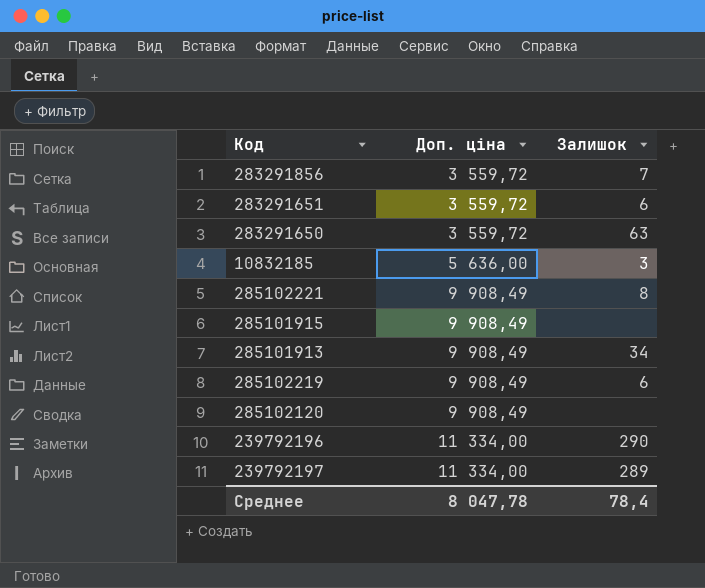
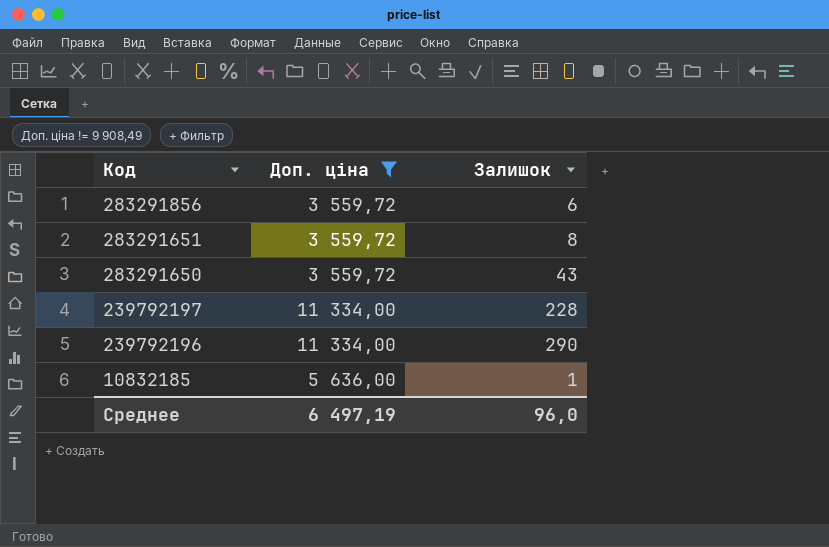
filter: none -> Доп. ціна != 9 908,49
row order: Доп. ціна ascending -> Код descending
283291856 | Залишок: 7 -> 6
283291651 | Залишок: 6 -> 8
283291650 | Залишок: 63 -> 43
239792197 | Залишок: 289 -> 228
10832185 | Залишок: 3 -> 1
Среднее | Доп. ціна: 8 047,78 -> 6 497,19
Среднее | Залишок: 78,4 -> 96,0

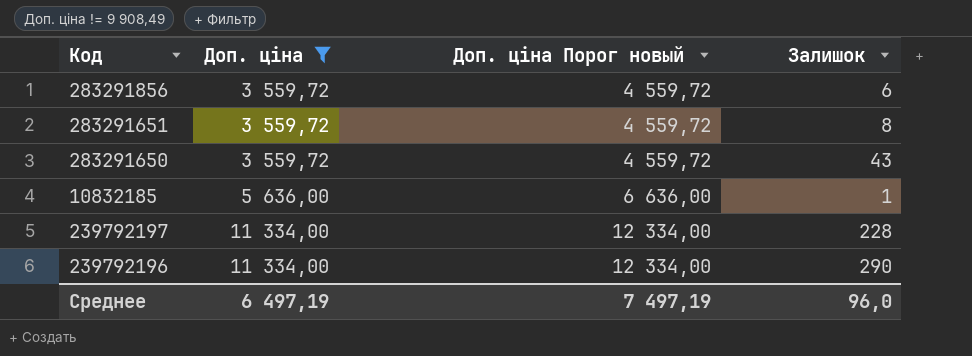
row order: Код descending -> Доп. ціна ascending
column Доп. ціна Порог новый | formula: none -> [Доп. ціна] + 1000

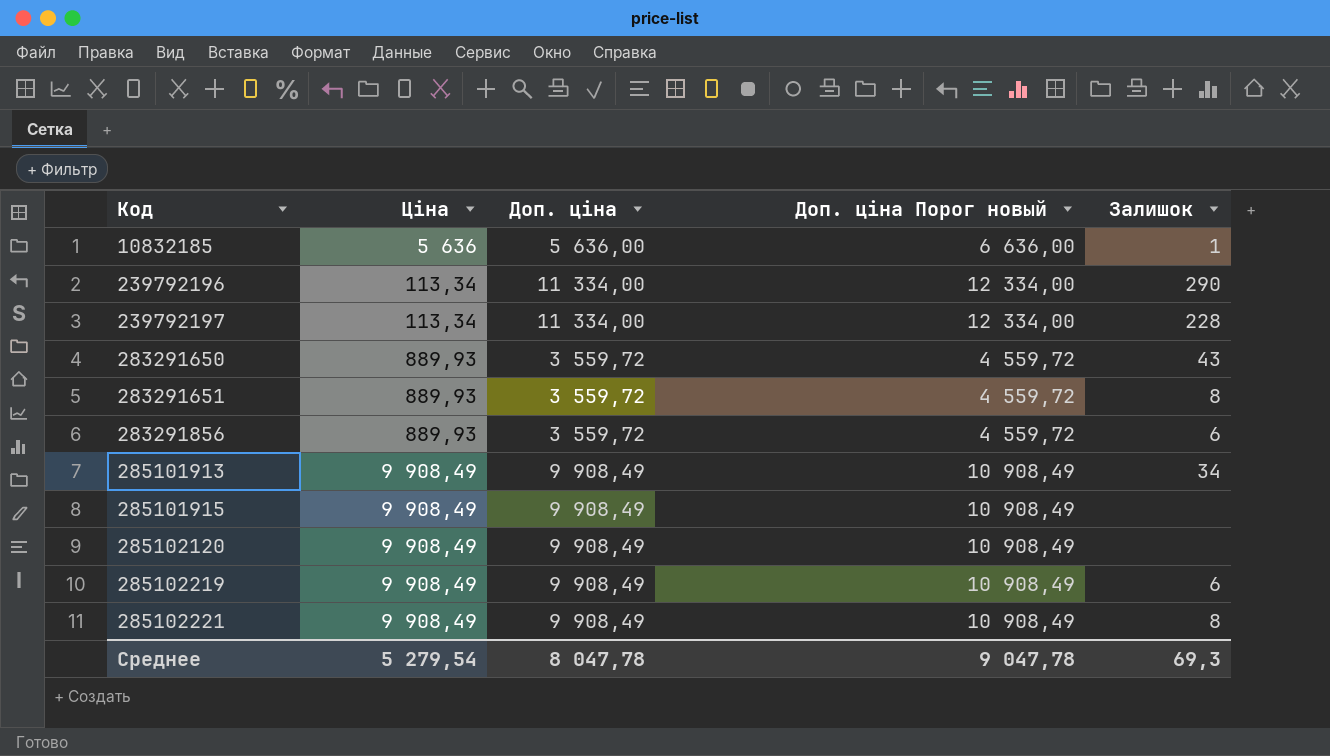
filter: Доп. ціна != 9 908,49 -> none
row order: Доп. ціна ascending -> Код ascending
column Ціна | position: none -> 2
Среднее | Доп. ціна: 6 497,19 -> 8 047,78
Среднее | Доп. ціна Порог новый: 7 497,19 -> 9 047,78
Среднее | Залишок: 96,0 -> 69,3

